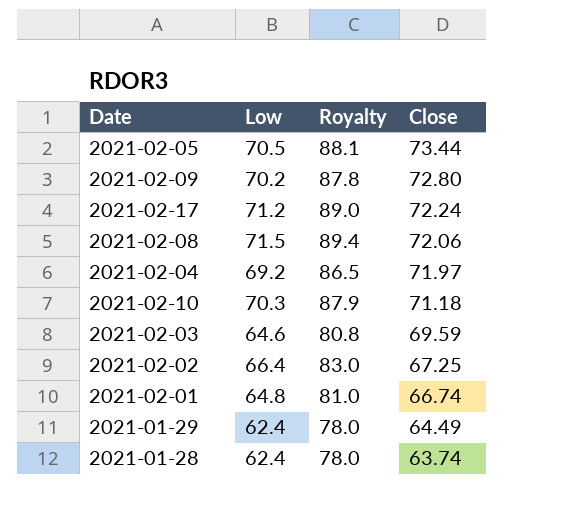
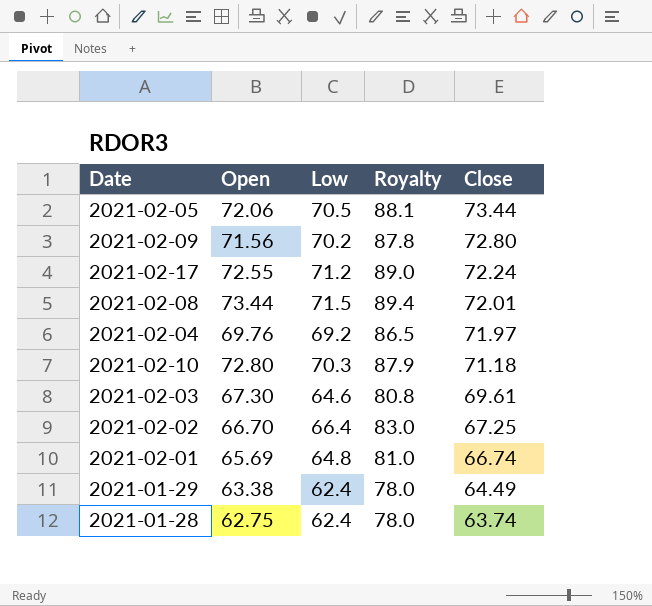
column Open | position: none -> 2
2021-02-08 | Close: 72.06 -> 72.01
2021-02-03 | Close: 69.59 -> 69.61

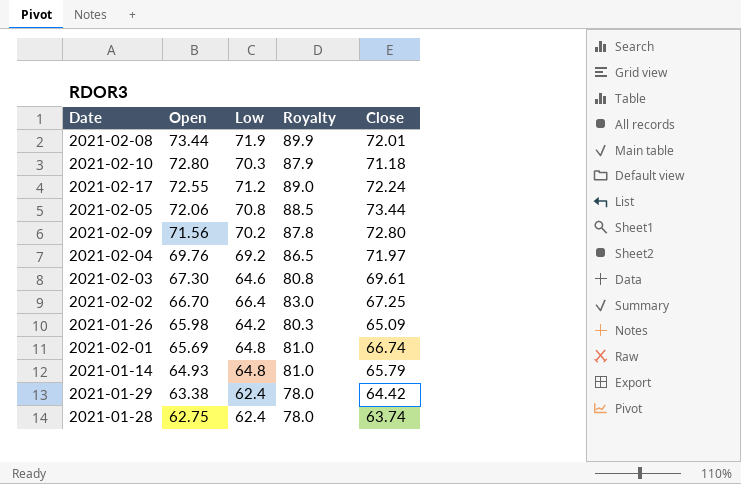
row order: Close descending -> Open descending
2021-02-08 | Low: 71.5 -> 71.9
2021-02-08 | Royalty: 89.4 -> 89.9
2021-02-05 | Low: 70.5 -> 70.8
2021-02-05 | Royalty: 88.1 -> 88.5
row 2021-01-26: none -> 65.98 | 64.2 | 80.3 | 65.09
row 2021-01-14: none -> 64.93 | 64.8 | 81.0 | 65.79
2021-01-29 | Close: 64.49 -> 64.42

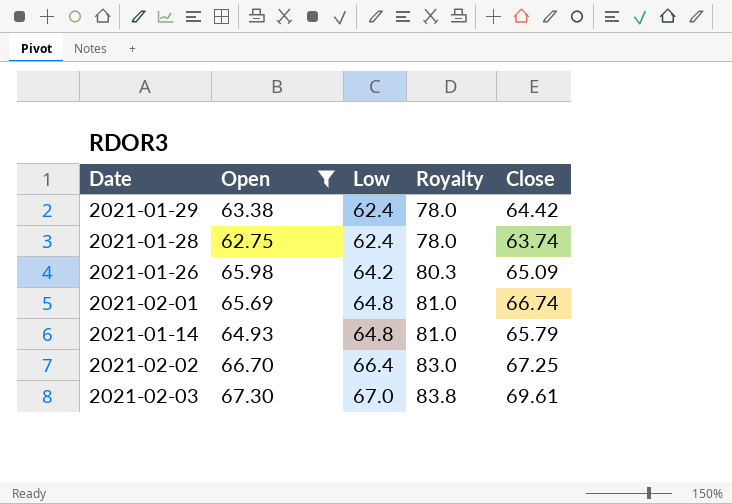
filter: none -> Open <= 67.30
row order: Open descending -> Low ascending
2021-02-03 | Low: 64.6 -> 67.0
2021-02-03 | Royalty: 80.8 -> 83.8

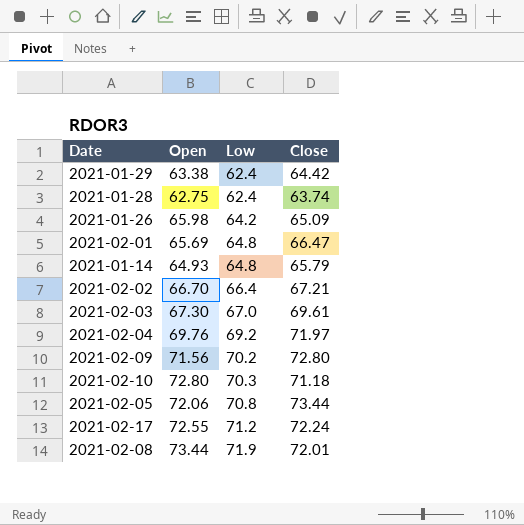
filter: Open <= 67.30 -> none
column Royalty | formula: [Low] * 1.25 -> none
2021-02-01 | Close: 66.74 -> 66.47
2021-02-02 | Close: 67.25 -> 67.21

